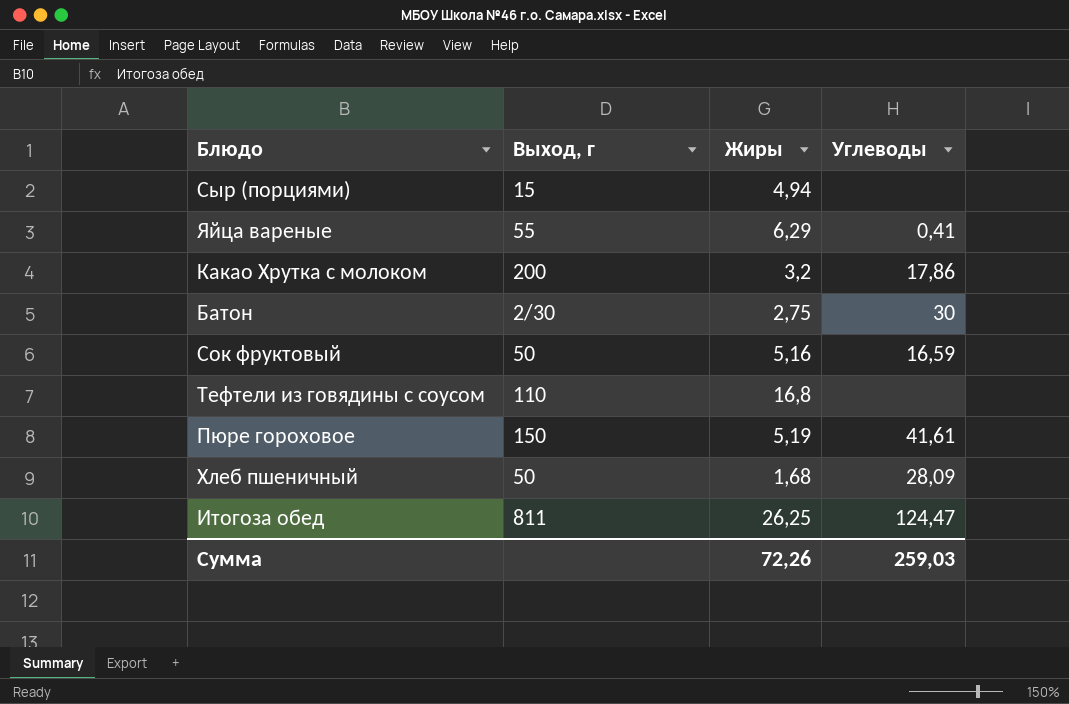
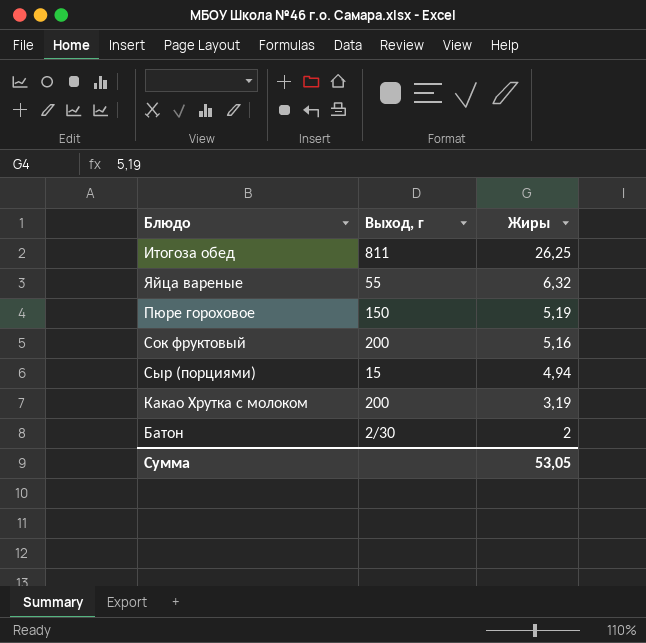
row order: none -> Жиры descending
column Углеводы | position: 4 -> none
row Тефтели из говядины с соусом: 110 | 16,8 | none -> none
row Хлеб пшеничный: 50 | 1,68 | 28,09 -> none
Яйца вареные | Жиры: 6,29 -> 6,32
Сок фруктовый | Выход, г: 50 -> 200
Какао Хрутка с молоком | Жиры: 3,2 -> 3,19
Батон | Жиры: 2,75 -> 2
Сумма | Жиры: 72,26 -> 53,05

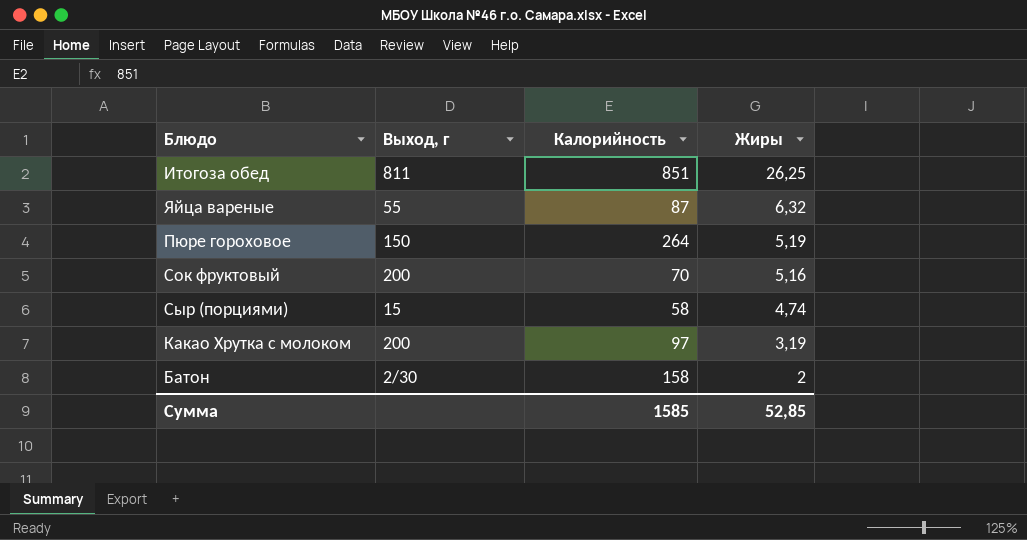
column Калорийность | position: none -> 3
Сыр (порциями) | Жиры: 4,94 -> 4,74
Сумма | Жиры: 53,05 -> 52,85

